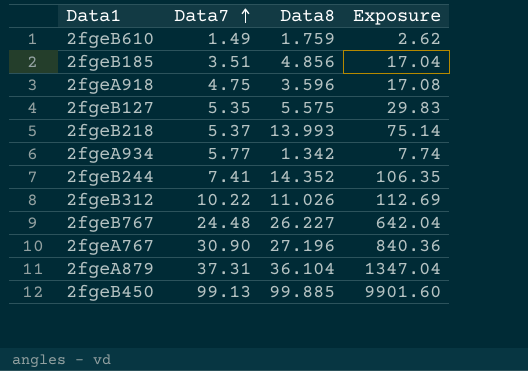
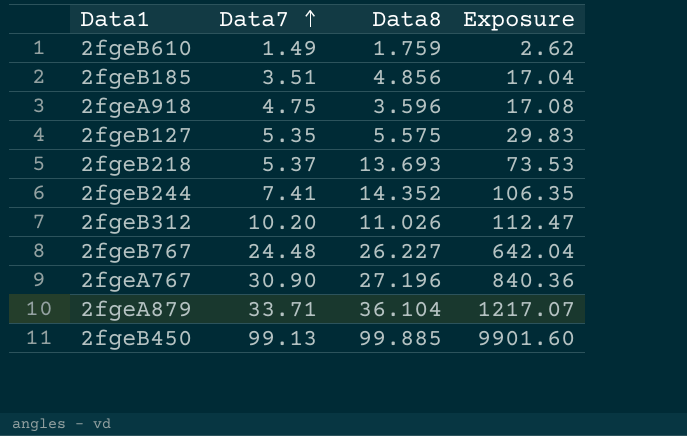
row 2fgeA934: 5.77 | 1.342 | 7.74 -> none
2fgeB218 | Data8: 13.993 -> 13.693
2fgeB218 | Exposure: 75.14 -> 73.53
2fgeB312 | Data7: 10.22 -> 10.20
2fgeB312 | Exposure: 112.69 -> 112.47
2fgeA879 | Data7: 37.31 -> 33.71
2fgeA879 | Exposure: 1347.04 -> 1217.07

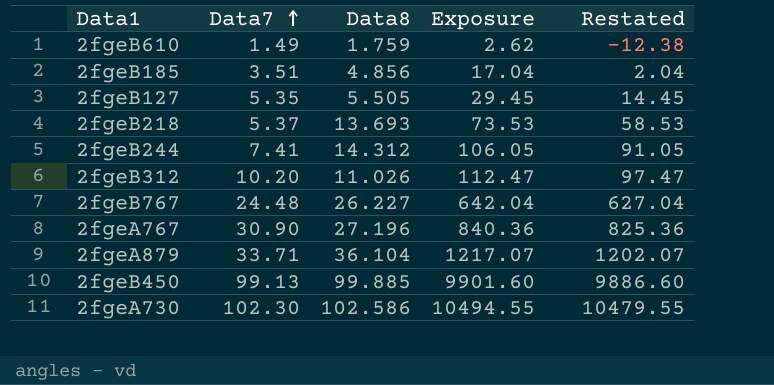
column Restated | formula: none -> [Exposure] - 15
row 2fgeA918: 4.75 | 3.596 | 17.08 -> none
2fgeB127 | Data8: 5.575 -> 5.505
2fgeB127 | Exposure: 29.83 -> 29.45
2fgeB244 | Data8: 14.352 -> 14.312
2fgeB244 | Exposure: 106.35 -> 106.05
row 2fgeA730: none -> 102.30 | 102.586 | 10494.55 | 10479.55

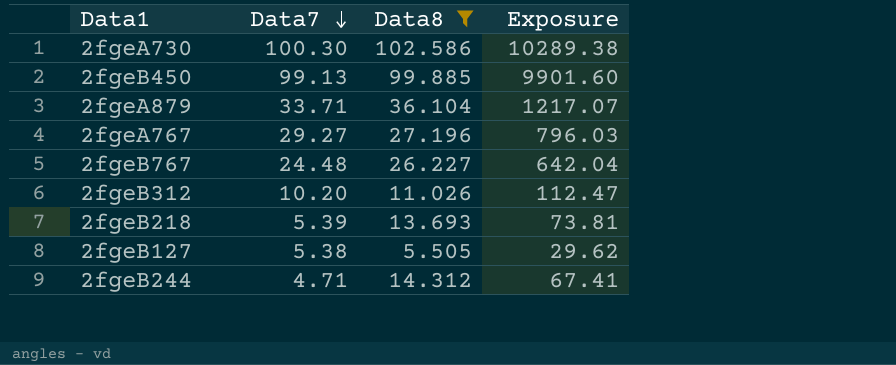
filter: none -> Data8 >= 5.505
row order: Data7 ascending -> Data7 descending
column Restated | formula: [Exposure] - 15 -> none
2fgeA730 | Data7: 102.30 -> 100.30
2fgeA730 | Exposure: 10494.55 -> 10289.38
2fgeA767 | Data7: 30.90 -> 29.27
2fgeA767 | Exposure: 840.36 -> 796.03
2fgeB218 | Data7: 5.37 -> 5.39
2fgeB218 | Exposure: 73.53 -> 73.81
2fgeB127 | Data7: 5.35 -> 5.38
2fgeB127 | Exposure: 29.45 -> 29.62
2fgeB244 | Data7: 7.41 -> 4.71
2fgeB244 | Exposure: 106.05 -> 67.41

